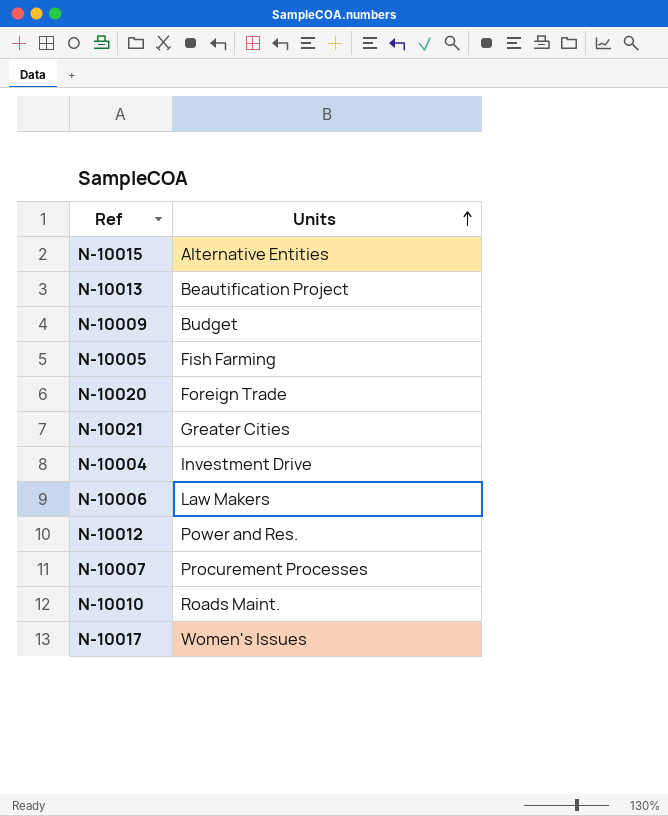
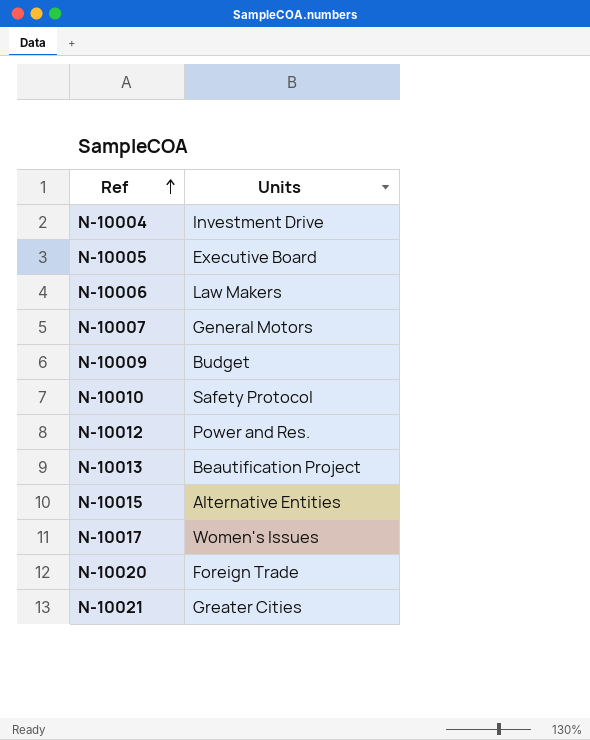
row order: Units ascending -> Ref ascending
N-10005 | Units: Fish Farming -> Executive Board
N-10007 | Units: Procurement Processes -> General Motors
N-10010 | Units: Roads Maint. -> Safety Protocol

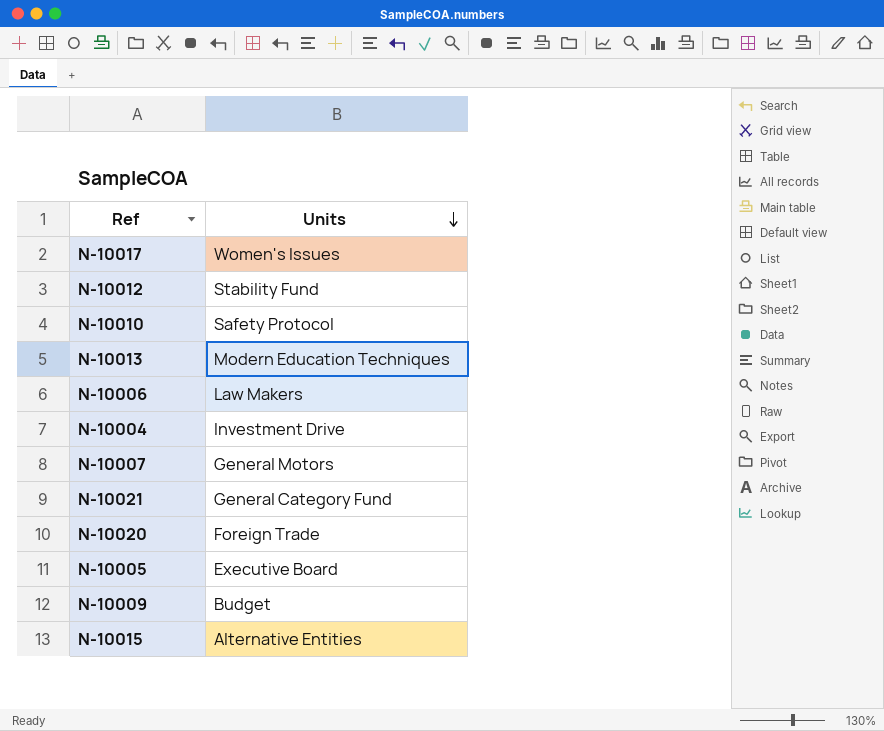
row order: Ref ascending -> Units descending
N-10012 | Units: Power and Res. -> Stability Fund
N-10013 | Units: Beautification Project -> Modern Education Techniques
N-10021 | Units: Greater Cities -> General Category Fund

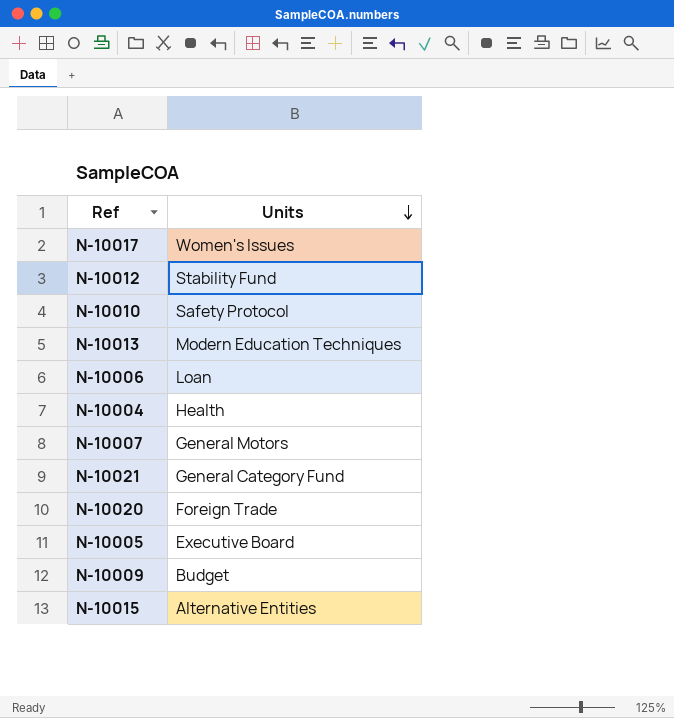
N-10006 | Units: Law Makers -> Loan
N-10004 | Units: Investment Drive -> Health

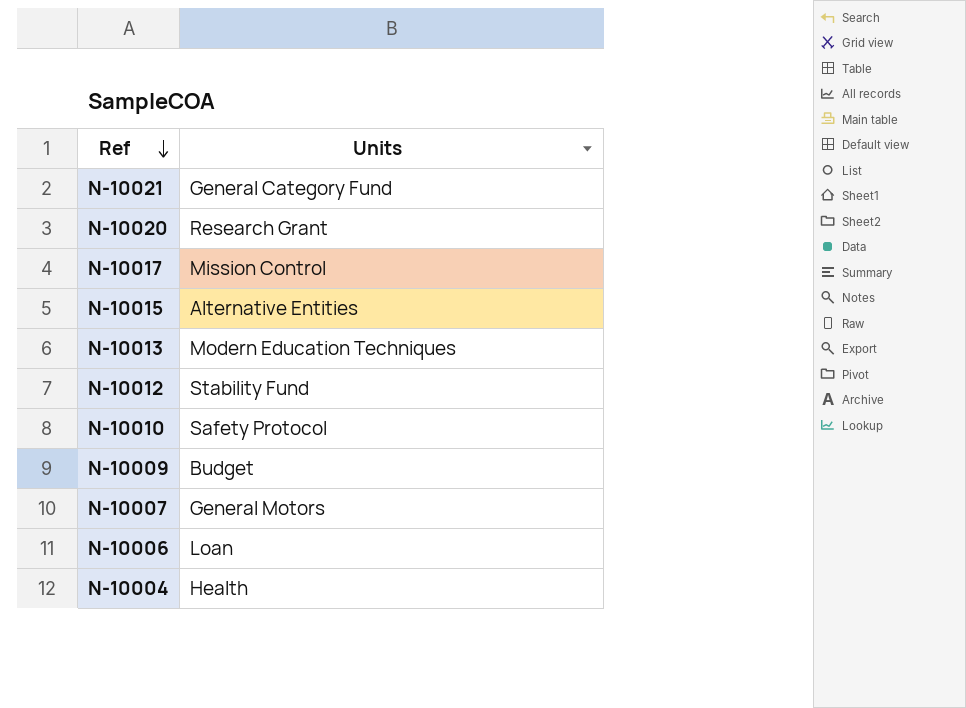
row order: Units descending -> Ref descending
row N-10005: Executive Board -> none
N-10020 | Units: Foreign Trade -> Research Grant
N-10017 | Units: Women's Issues -> Mission Control

